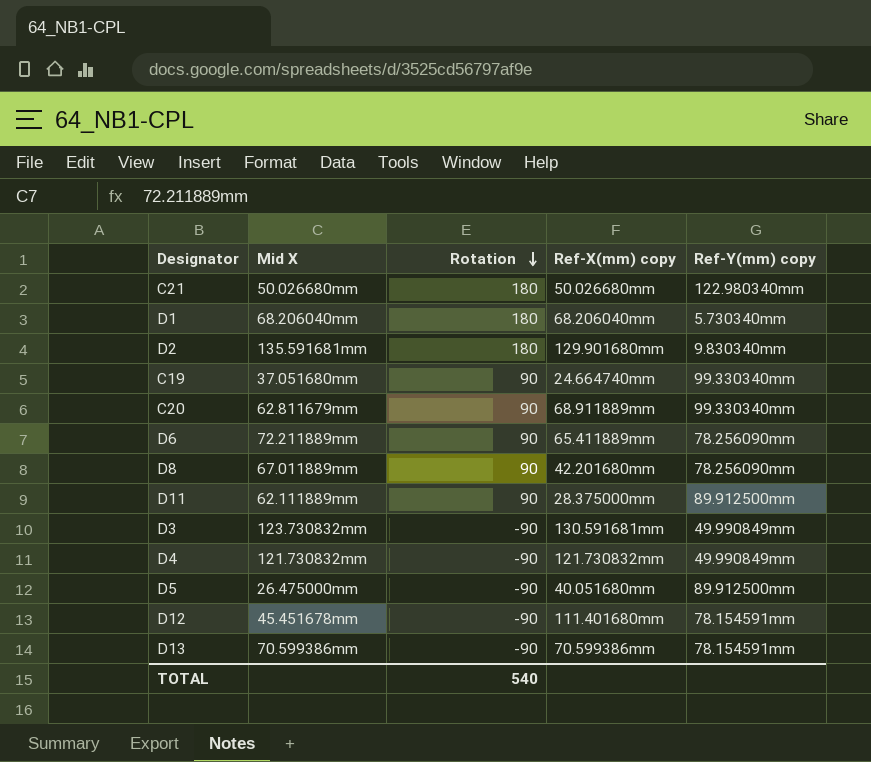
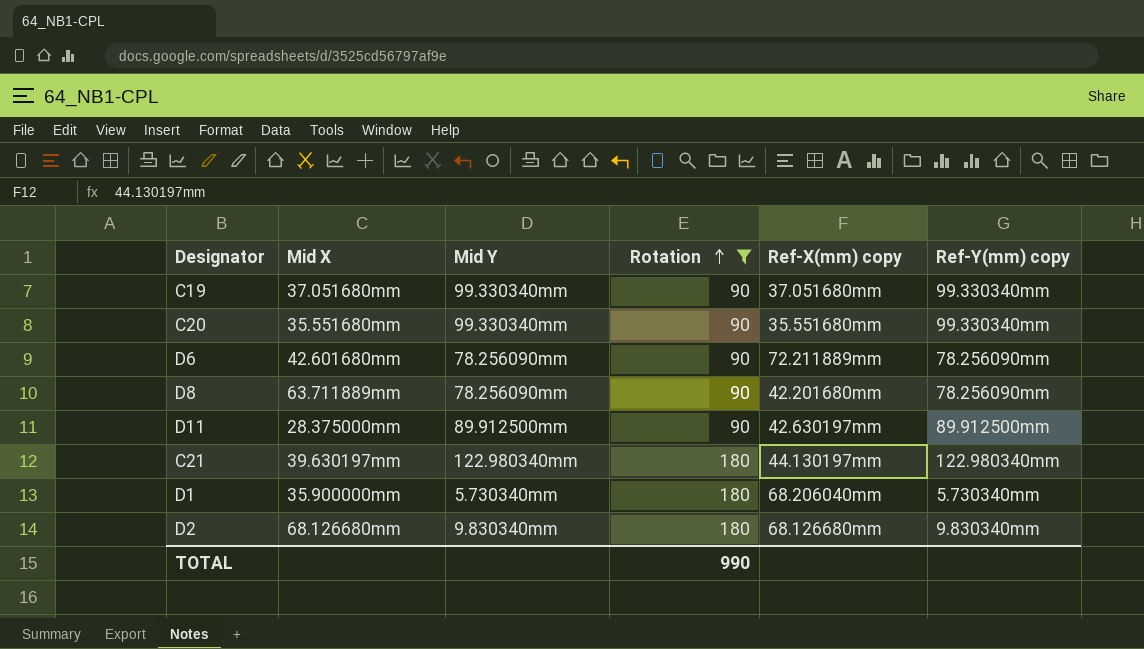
filter: none -> Rotation != -90
row order: Rotation descending -> Rotation ascending
column Mid Y | position: none -> 3
C19 | Ref-X(mm) copy: 24.664740mm -> 37.051680mm
C20 | Mid X: 62.811679mm -> 35.551680mm
C20 | Ref-X(mm) copy: 68.911889mm -> 35.551680mm
D6 | Mid X: 72.211889mm -> 42.601680mm
D6 | Ref-X(mm) copy: 65.411889mm -> 72.211889mm
D8 | Mid X: 67.011889mm -> 63.711889mm
D11 | Mid X: 62.111889mm -> 28.375000mm
D11 | Ref-X(mm) copy: 28.375000mm -> 42.630197mm
C21 | Mid X: 50.026680mm -> 39.630197mm
C21 | Ref-X(mm) copy: 50.026680mm -> 44.130197mm
D1 | Mid X: 68.206040mm -> 35.900000mm
D2 | Mid X: 135.591681mm -> 68.126680mm
D2 | Ref-X(mm) copy: 129.901680mm -> 68.126680mm
TOTAL | Rotation: 540 -> 990

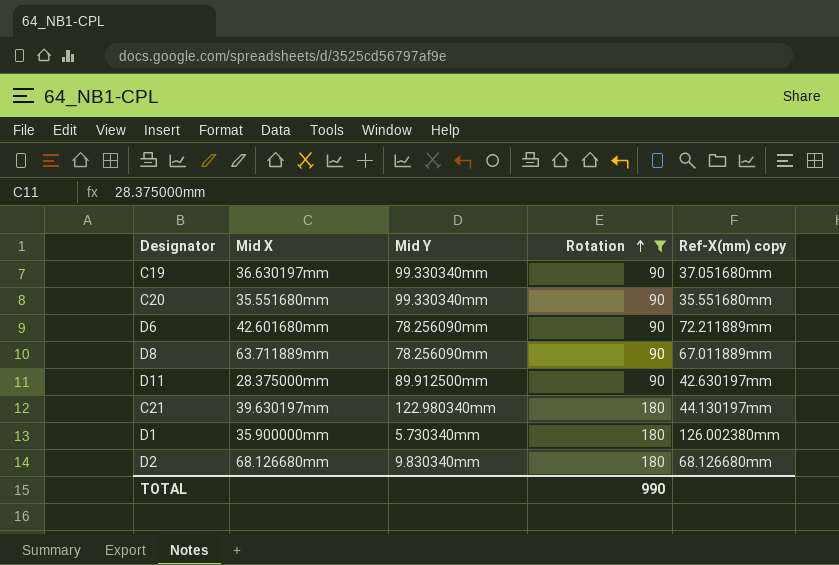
column Ref-Y(mm) copy | position: 6 -> none
C19 | Mid X: 37.051680mm -> 36.630197mm
D8 | Ref-X(mm) copy: 42.201680mm -> 67.011889mm
D1 | Ref-X(mm) copy: 68.206040mm -> 126.002380mm

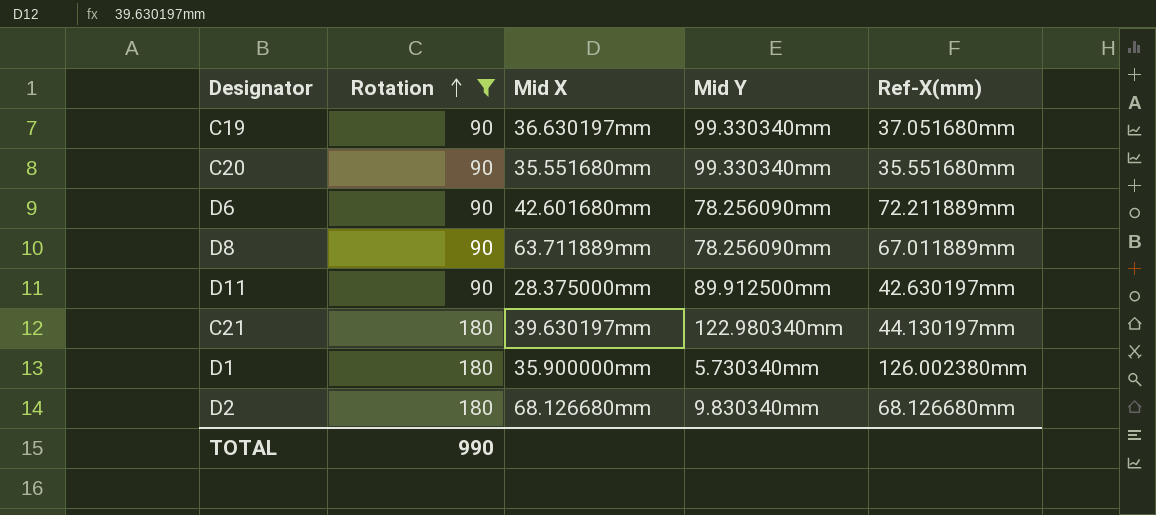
column Rotation | position: 4 -> 2
column name: Ref-X(mm) copy -> Ref-X(mm)

